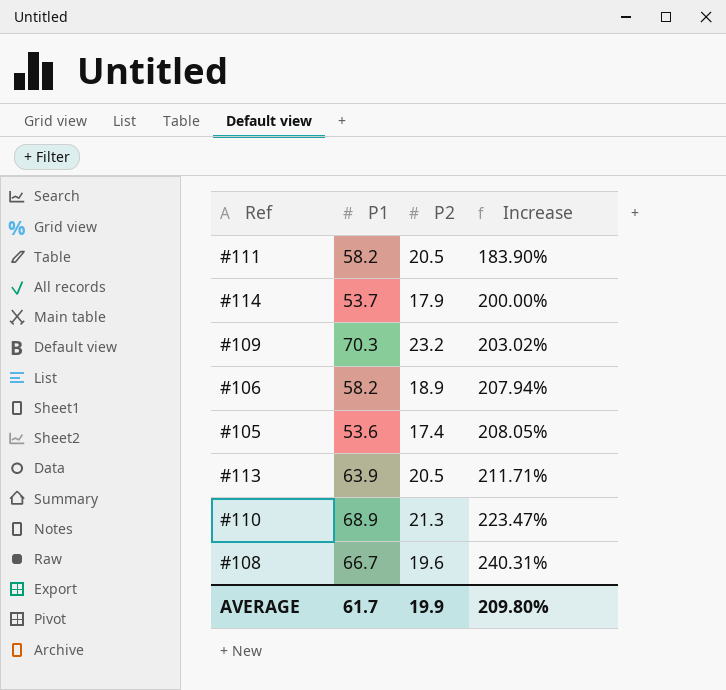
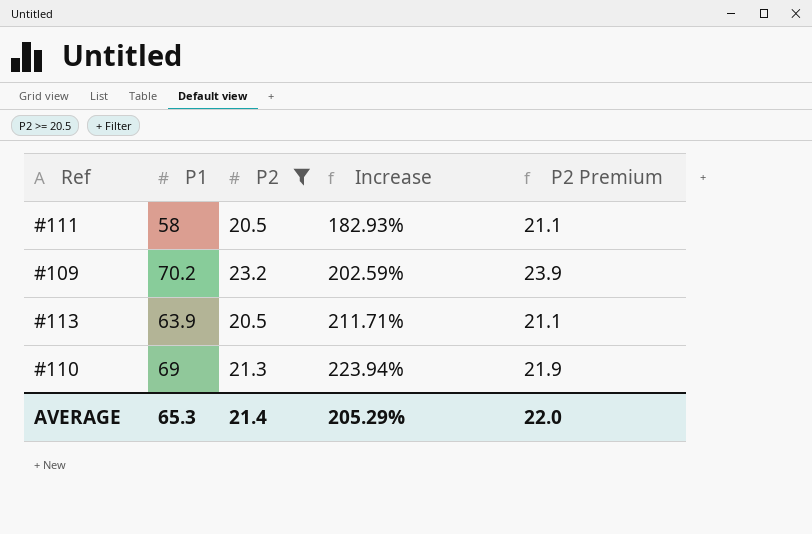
filter: none -> P2 >= 20.5
column P2 Premium | formula: none -> [P2] * 1.03
#111 | P1: 58.2 -> 58
#111 | Increase: 183.90% -> 182.93%
#109 | P1: 70.3 -> 70.2
#109 | Increase: 203.02% -> 202.59%
#110 | P1: 68.9 -> 69
#110 | Increase: 223.47% -> 223.94%
AVERAGE | P1: 61.7 -> 65.3
AVERAGE | P2: 19.9 -> 21.4
AVERAGE | Increase: 209.80% -> 205.29%

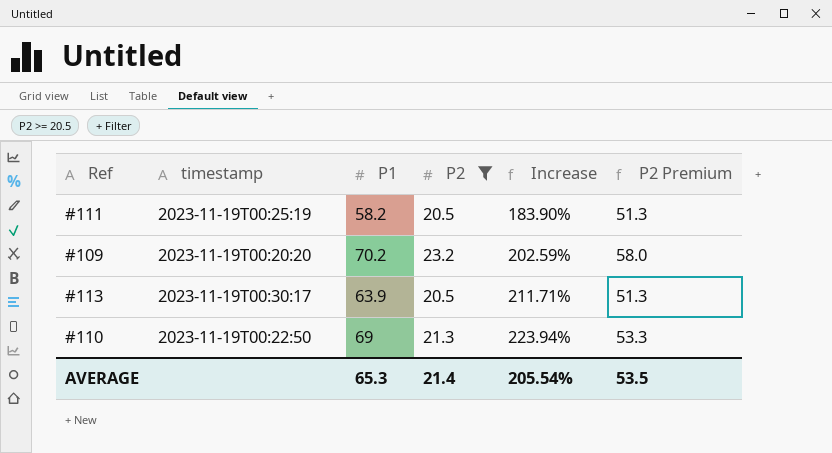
column timestamp | position: none -> 2
column P2 Premium | formula: [P2] * 1.03 -> [P2] * 2.5
#111 | P1: 58 -> 58.2
#111 | Increase: 182.93% -> 183.90%
AVERAGE | Increase: 205.29% -> 205.54%
AVERAGE | P2 Premium: 22.0 -> 53.5

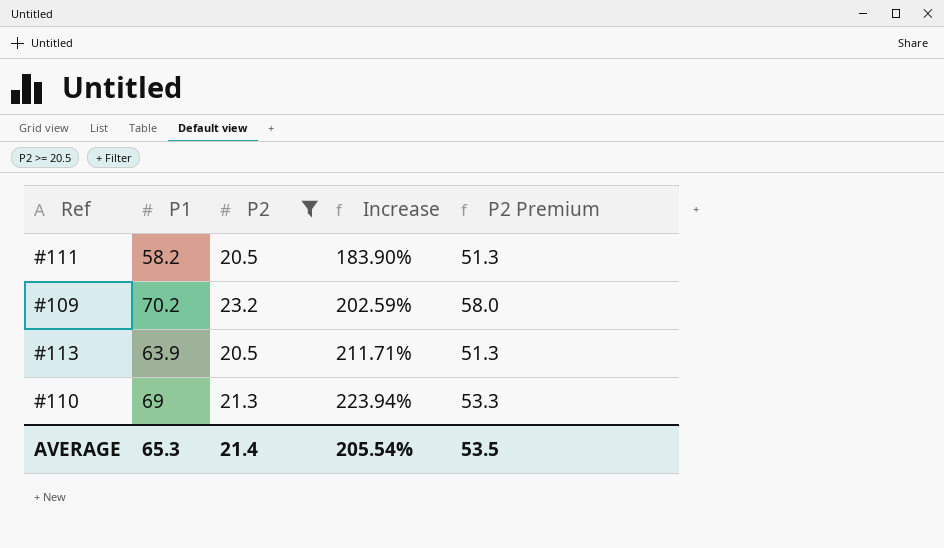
column timestamp | position: 2 -> none

